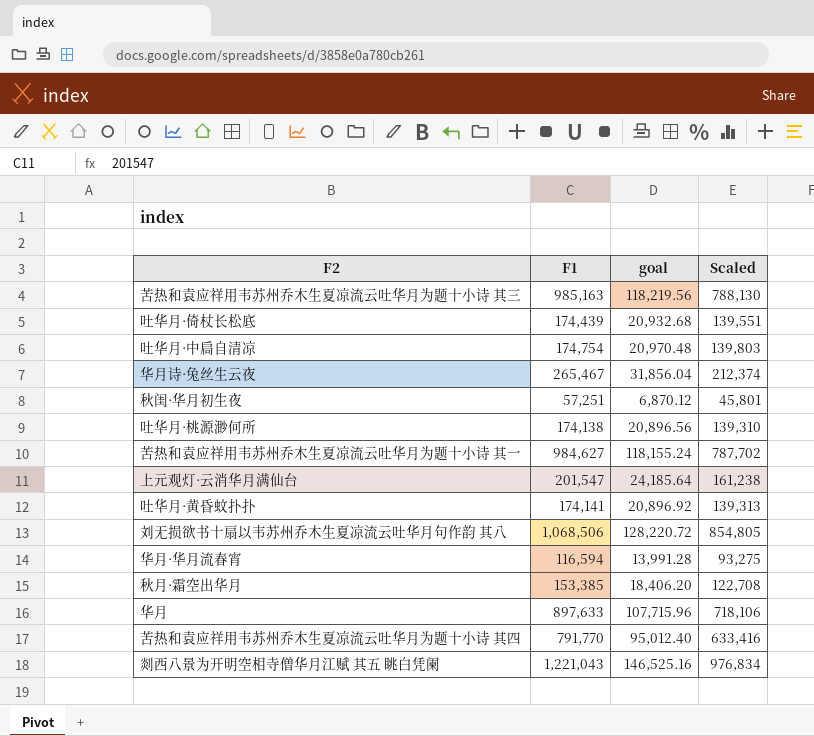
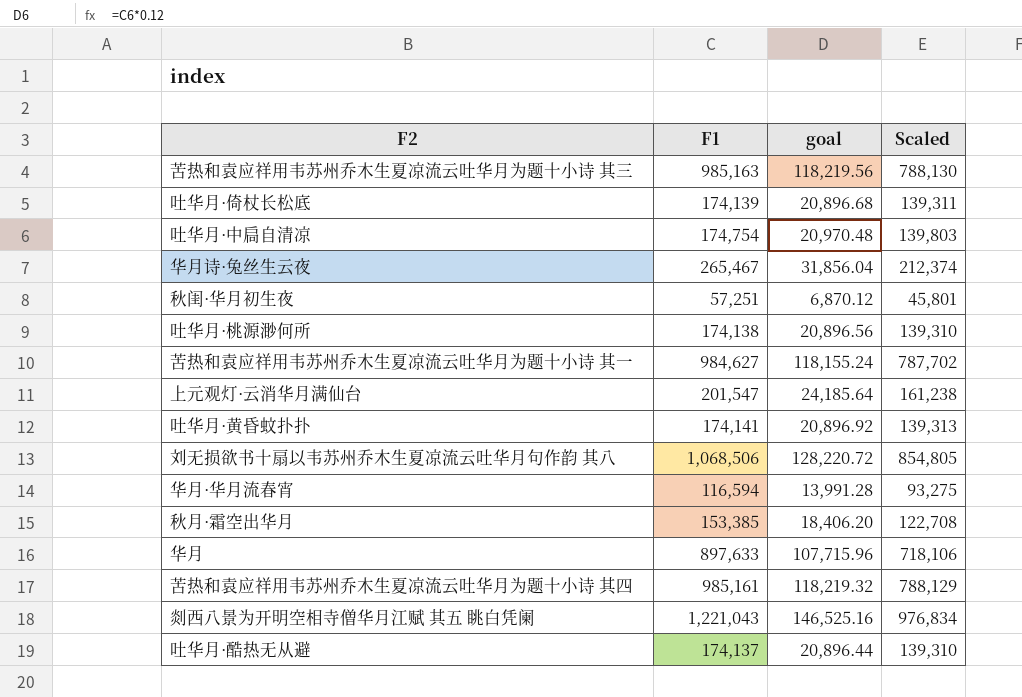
吐华月·倚杖长松底 | F1: 174,439 -> 174,139
吐华月·倚杖长松底 | goal: 20,932.68 -> 20,896.68
吐华月·倚杖长松底 | Scaled: 139,551 -> 139,311
苦热和袁应祥用韦苏州乔木生夏凉流云吐华月为题十小诗 其四 | F1: 791,770 -> 985,161
苦热和袁应祥用韦苏州乔木生夏凉流云吐华月为题十小诗 其四 | goal: 95,012.40 -> 118,219.32
苦热和袁应祥用韦苏州乔木生夏凉流云吐华月为题十小诗 其四 | Scaled: 633,416 -> 788,129
row 吐华月·酷热无从避: none -> 174,137 | 20,896.44 | 139,310

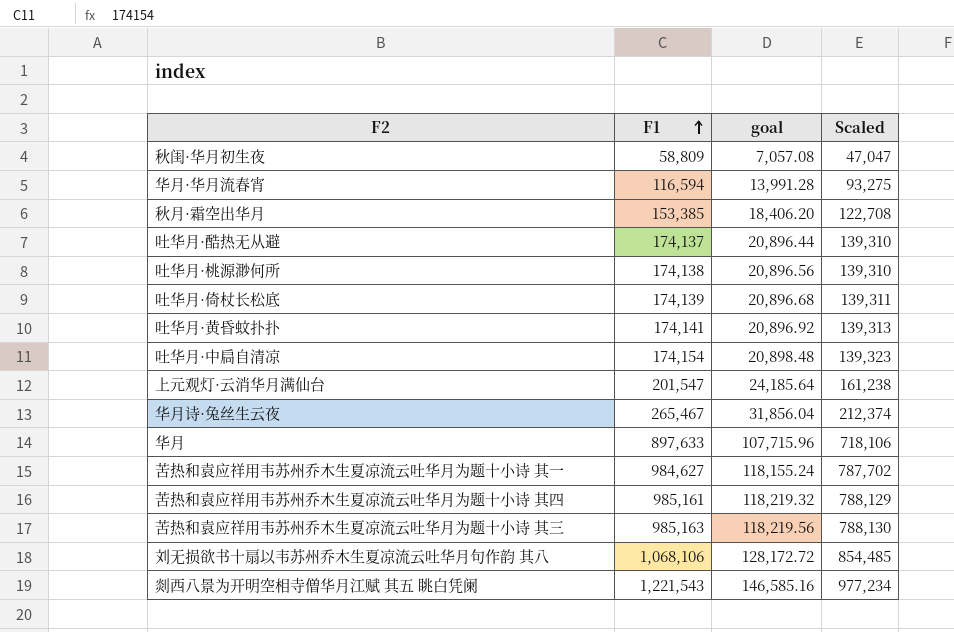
row order: none -> F1 ascending
秋闺·华月初生夜 | F1: 57,251 -> 58,809
秋闺·华月初生夜 | goal: 6,870.12 -> 7,057.08
秋闺·华月初生夜 | Scaled: 45,801 -> 47,047
吐华月·中扃自清凉 | F1: 174,754 -> 174,154
吐华月·中扃自清凉 | goal: 20,970.48 -> 20,898.48
吐华月·中扃自清凉 | Scaled: 139,803 -> 139,323
刘无损欲书十扇以韦苏州乔木生夏凉流云吐华月句作韵 其八 | F1: 1,068,506 -> 1,068,106
刘无损欲书十扇以韦苏州乔木生夏凉流云吐华月句作韵 其八 | goal: 128,220.72 -> 128,172.72
刘无损欲书十扇以韦苏州乔木生夏凉流云吐华月句作韵 其八 | Scaled: 854,805 -> 854,485
剡西八景为开明空相寺僧华月江赋 其五 眺白凭阑 | F1: 1,221,043 -> 1,221,543
剡西八景为开明空相寺僧华月江赋 其五 眺白凭阑 | goal: 146,525.16 -> 146,585.16
剡西八景为开明空相寺僧华月江赋 其五 眺白凭阑 | Scaled: 976,834 -> 977,234

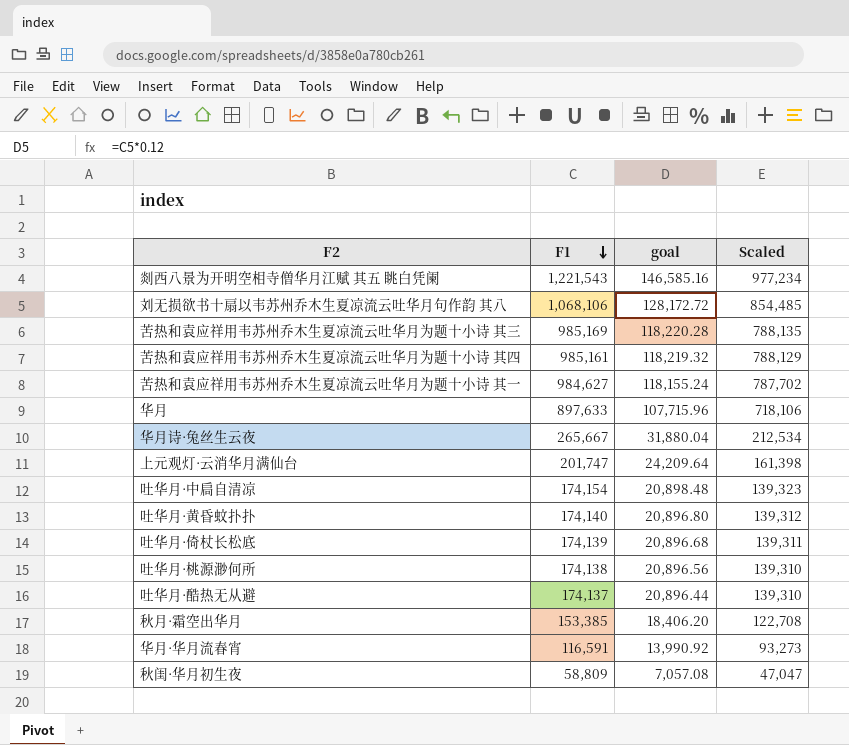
row order: F1 ascending -> F1 descending
苦热和袁应祥用韦苏州乔木生夏凉流云吐华月为题十小诗 其三 | F1: 985,163 -> 985,169
苦热和袁应祥用韦苏州乔木生夏凉流云吐华月为题十小诗 其三 | goal: 118,219.56 -> 118,220.28
苦热和袁应祥用韦苏州乔木生夏凉流云吐华月为题十小诗 其三 | Scaled: 788,130 -> 788,135
华月诗·兔丝生云夜 | F1: 265,467 -> 265,667
华月诗·兔丝生云夜 | goal: 31,856.04 -> 31,880.04
华月诗·兔丝生云夜 | Scaled: 212,374 -> 212,534
上元观灯·云消华月满仙台 | F1: 201,547 -> 201,747
上元观灯·云消华月满仙台 | goal: 24,185.64 -> 24,209.64
上元观灯·云消华月满仙台 | Scaled: 161,238 -> 161,398
吐华月·黄昏蚊扑扑 | F1: 174,141 -> 174,140
吐华月·黄昏蚊扑扑 | goal: 20,896.92 -> 20,896.80
吐华月·黄昏蚊扑扑 | Scaled: 139,313 -> 139,312
华月·华月流春宵 | F1: 116,594 -> 116,591
华月·华月流春宵 | goal: 13,991.28 -> 13,990.92
华月·华月流春宵 | Scaled: 93,275 -> 93,273

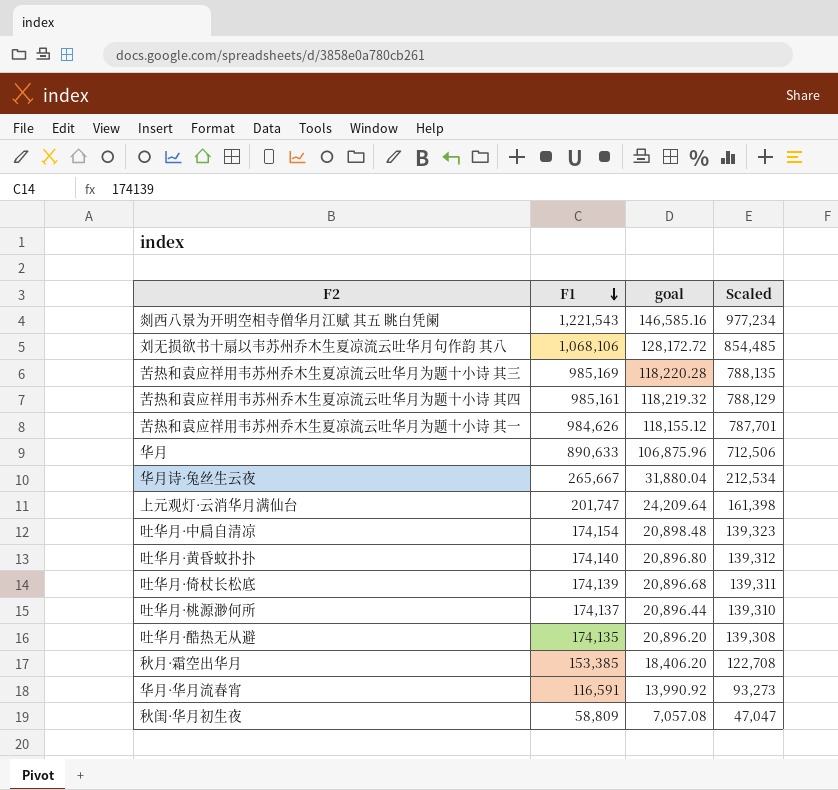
苦热和袁应祥用韦苏州乔木生夏凉流云吐华月为题十小诗 其一 | F1: 984,627 -> 984,626
苦热和袁应祥用韦苏州乔木生夏凉流云吐华月为题十小诗 其一 | goal: 118,155.24 -> 118,155.12
苦热和袁应祥用韦苏州乔木生夏凉流云吐华月为题十小诗 其一 | Scaled: 787,702 -> 787,701
华月 | F1: 897,633 -> 890,633
华月 | goal: 107,715.96 -> 106,875.96
华月 | Scaled: 718,106 -> 712,506
吐华月·桃源渺何所 | F1: 174,138 -> 174,137
吐华月·桃源渺何所 | goal: 20,896.56 -> 20,896.44
吐华月·酷热无从避 | F1: 174,137 -> 174,135
吐华月·酷热无从避 | goal: 20,896.44 -> 20,896.20
吐华月·酷热无从避 | Scaled: 139,310 -> 139,308

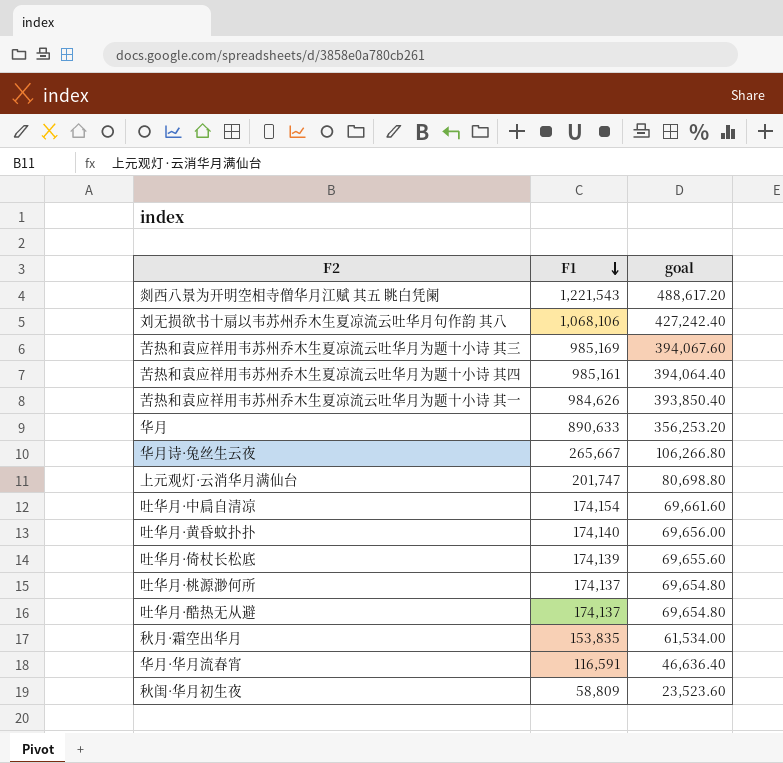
column Scaled | formula: [F1] * 0.8 -> none
column goal | formula: [F1] * 0.12 -> [F1] * 0.4
吐华月·酷热无从避 | F1: 174,135 -> 174,137
秋月·霜空出华月 | F1: 153,385 -> 153,835

